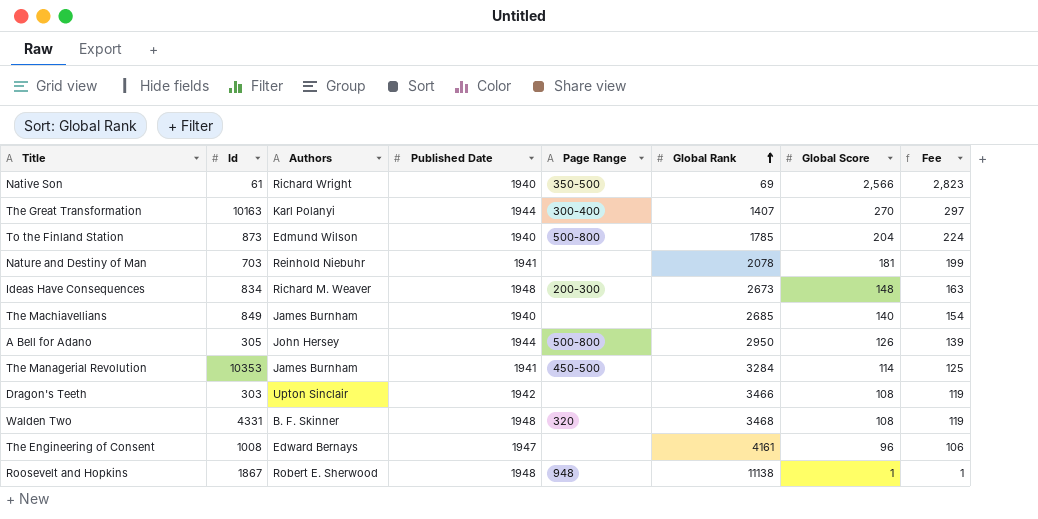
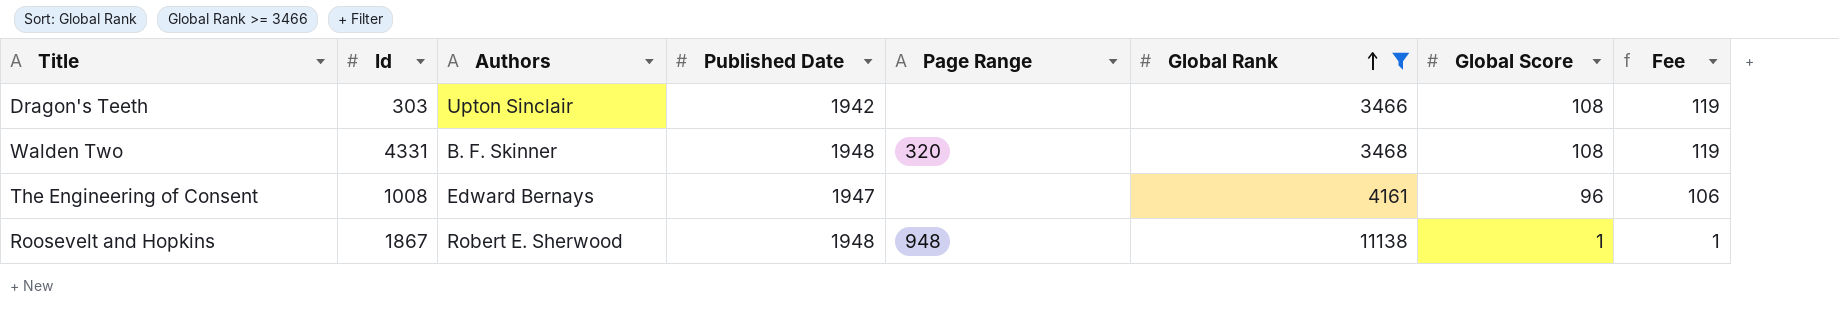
filter: none -> Global Rank >= 3466

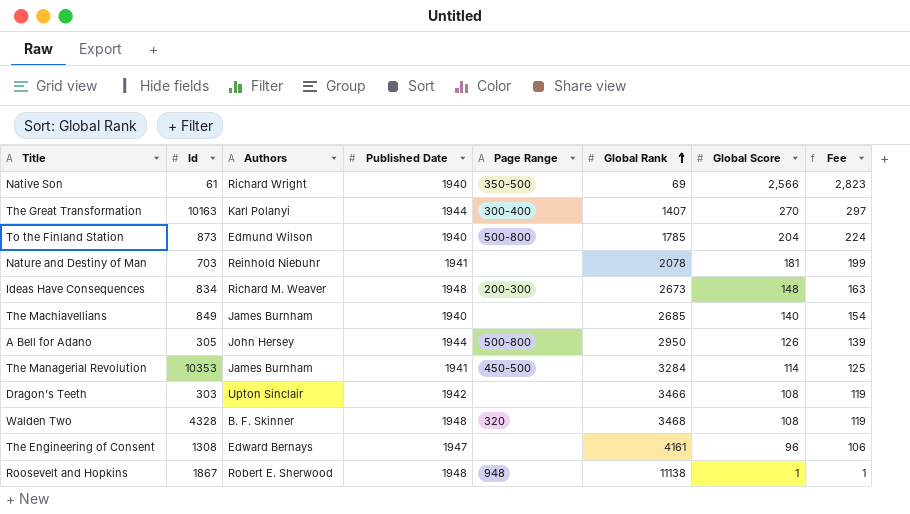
filter: Global Rank >= 3466 -> none
Walden Two | Id: 4331 -> 4328
The Engineering of Consent | Id: 1008 -> 1308

